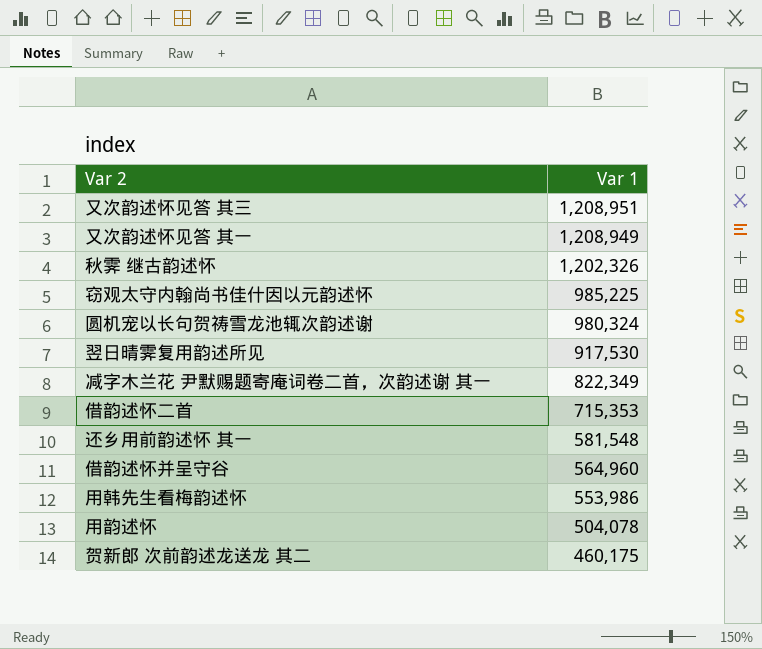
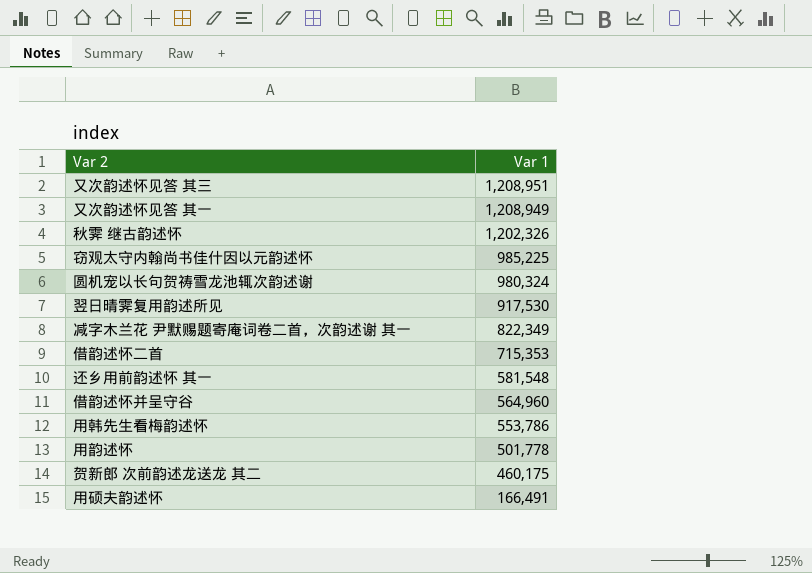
用韩先生看梅韵述怀 | Var 1: 553,986 -> 553,786
用韵述怀 | Var 1: 504,078 -> 501,778
row 用硕夫韵述怀: none -> 166,491

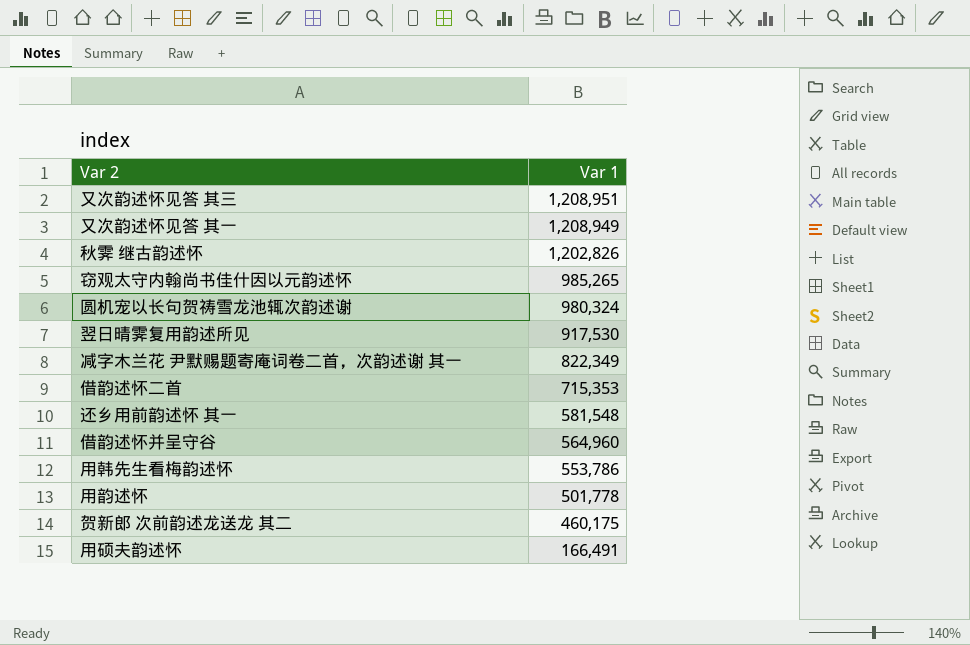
秋霁 继古韵述怀 | Var 1: 1,202,326 -> 1,202,826
窃观太守内翰尚书佳什因以元韵述怀 | Var 1: 985,225 -> 985,265

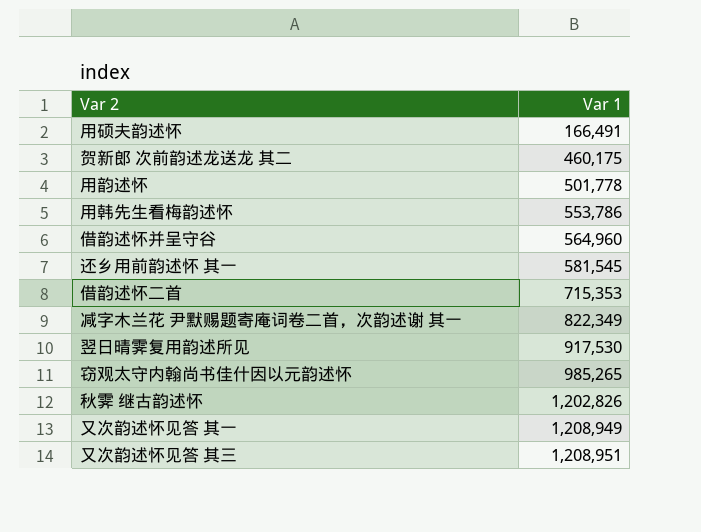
row order: Var 1 descending -> Var 1 ascending
row 圆机宠以长句贺祷雪龙池辄次韵述谢: 980,324 -> none
还乡用前韵述怀 其一 | Var 1: 581,548 -> 581,545

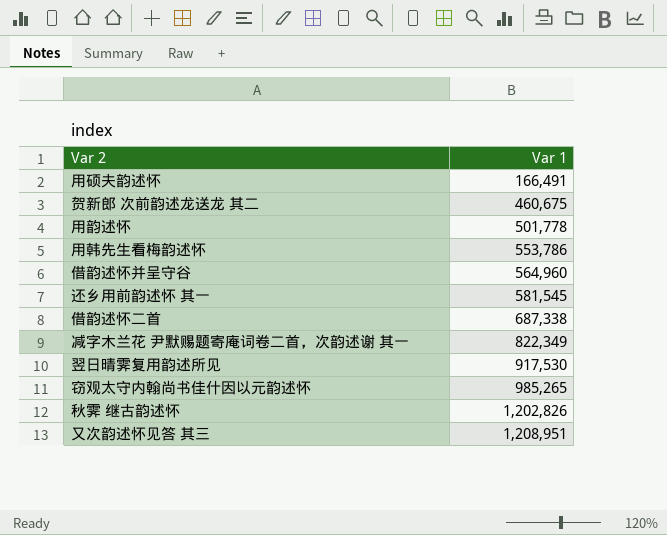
row 又次韵述怀见答 其一: 1,208,949 -> none
贺新郎 次前韵述龙送龙 其二 | Var 1: 460,175 -> 460,675
借韵述怀二首 | Var 1: 715,353 -> 687,338

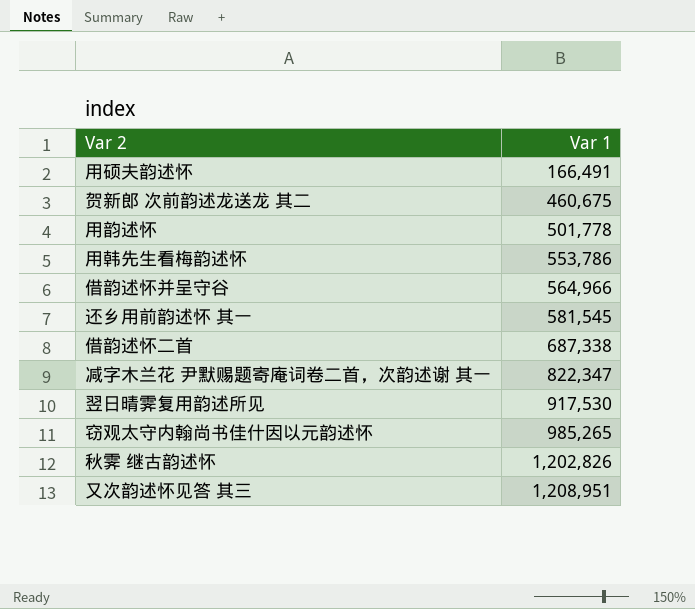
借韵述怀并呈守谷 | Var 1: 564,960 -> 564,966
减字木兰花 尹默赐题寄庵词卷二首，次韵述谢 其一 | Var 1: 822,349 -> 822,347

